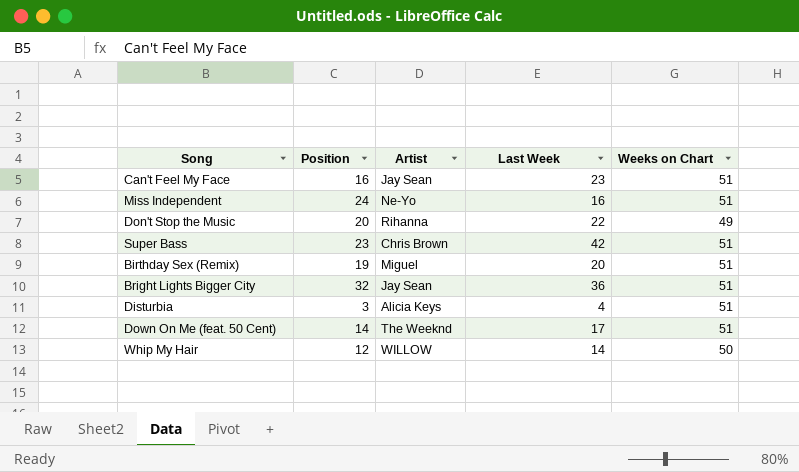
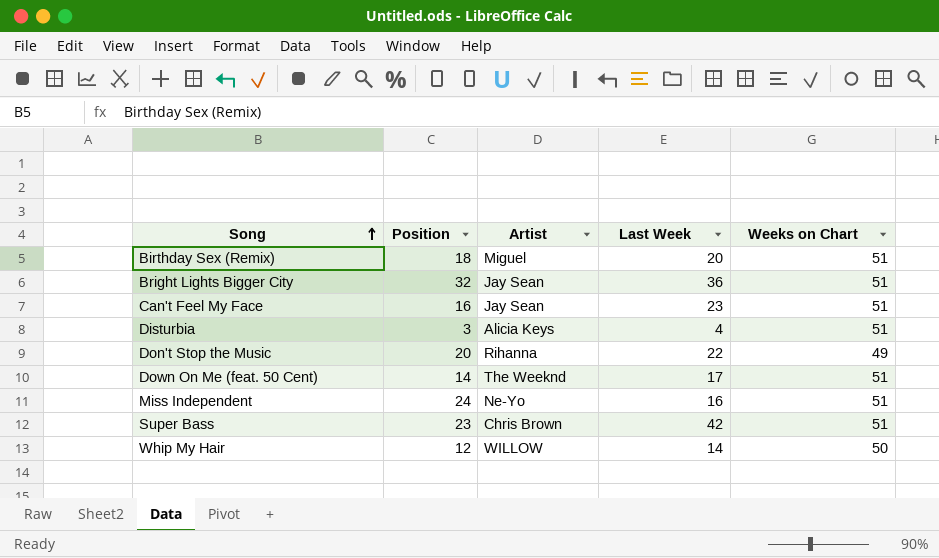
row order: none -> Song ascending
Birthday Sex (Remix) | Position: 19 -> 18

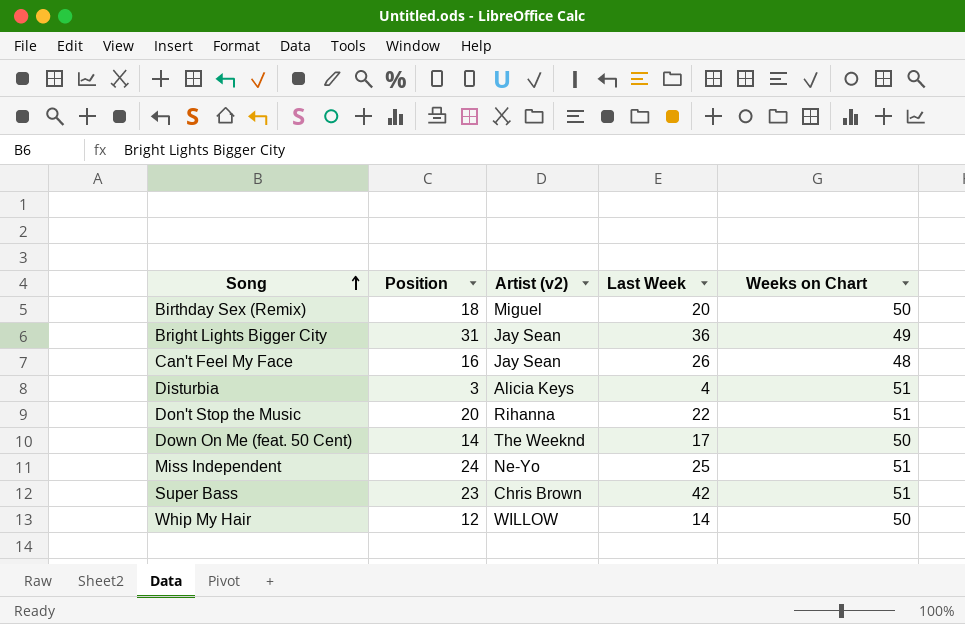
column name: Artist -> Artist (v2)
Birthday Sex (Remix) | Weeks on Chart: 51 -> 50
Bright Lights Bigger City | Position: 32 -> 31
Bright Lights Bigger City | Weeks on Chart: 51 -> 49
Can't Feel My Face | Last Week: 23 -> 26
Can't Feel My Face | Weeks on Chart: 51 -> 48
Don't Stop the Music | Weeks on Chart: 49 -> 51
Down On Me (feat. 50 Cent) | Weeks on Chart: 51 -> 50
Miss Independent | Last Week: 16 -> 25

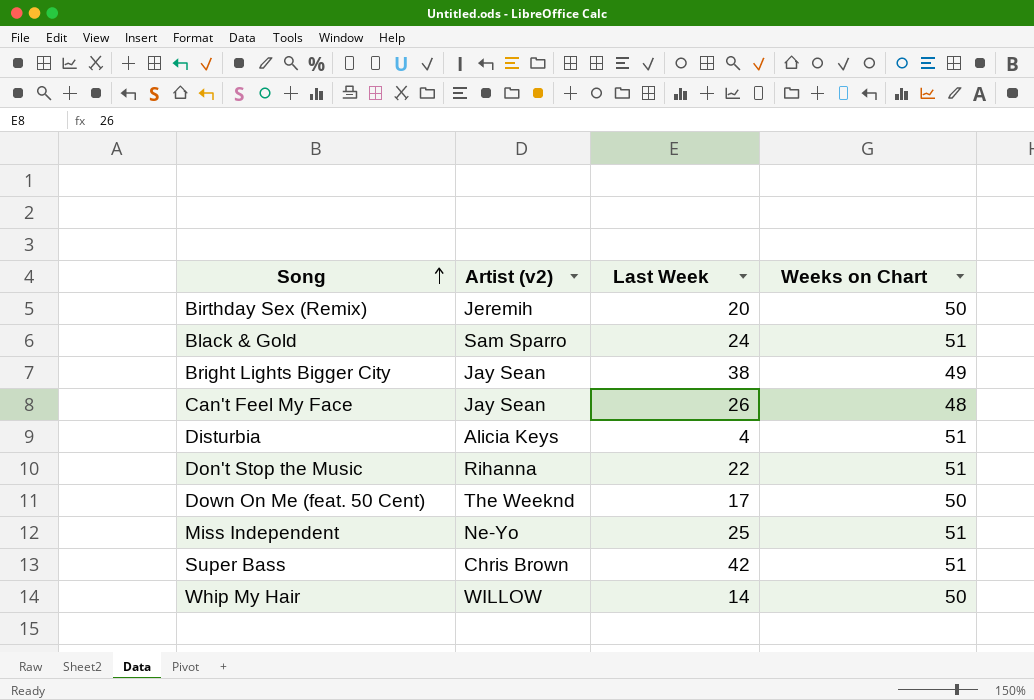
column Position | position: 2 -> none
Birthday Sex (Remix) | Artist (v2): Miguel -> Jeremih
row Black & Gold: none -> Sam Sparro | 24 | 51
Bright Lights Bigger City | Last Week: 36 -> 38

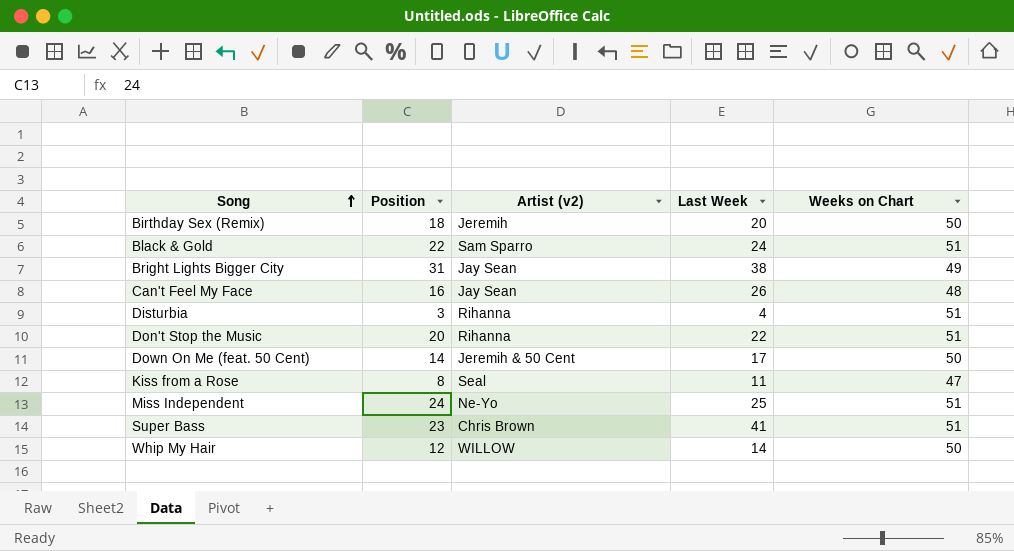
column Position | position: none -> 2
Disturbia | Artist (v2): Alicia Keys -> Rihanna
Down On Me (feat. 50 Cent) | Artist (v2): The Weeknd -> Jeremih & 50 Cent
row Kiss from a Rose: none -> 8 | Seal | 11 | 47
Super Bass | Last Week: 42 -> 41

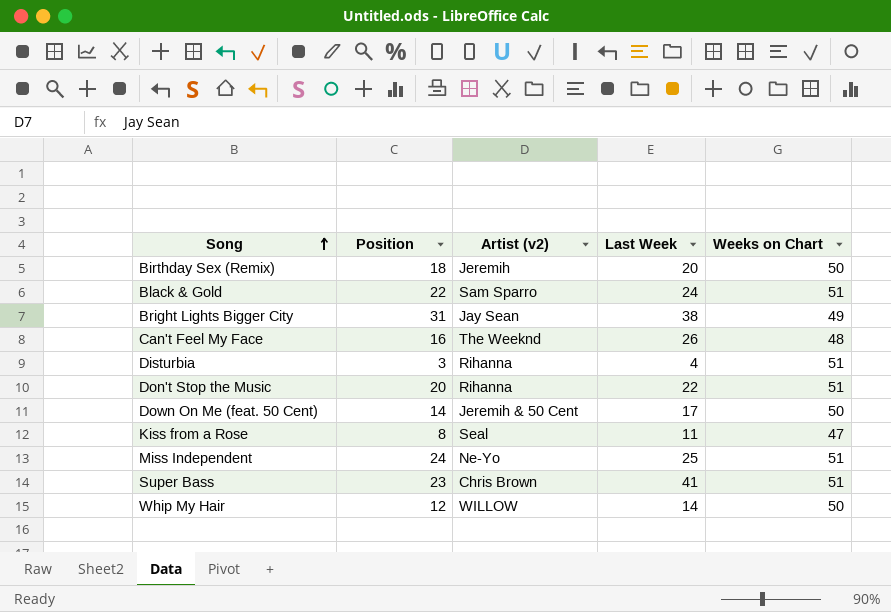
Can't Feel My Face | Artist (v2): Jay Sean -> The Weeknd

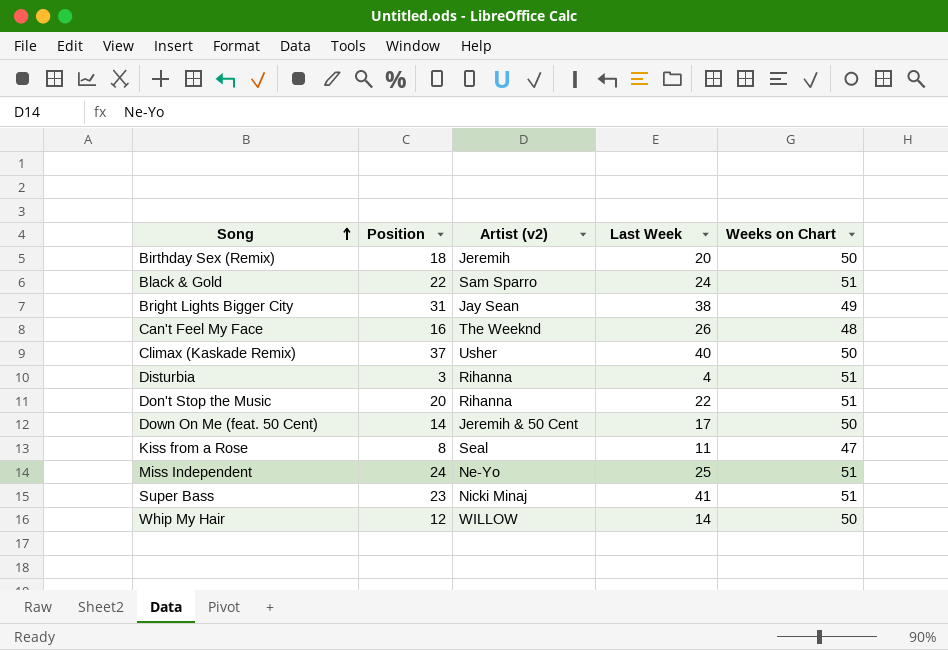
row Climax (Kaskade Remix): none -> 37 | Usher | 40 | 50
Super Bass | Artist (v2): Chris Brown -> Nicki Minaj

